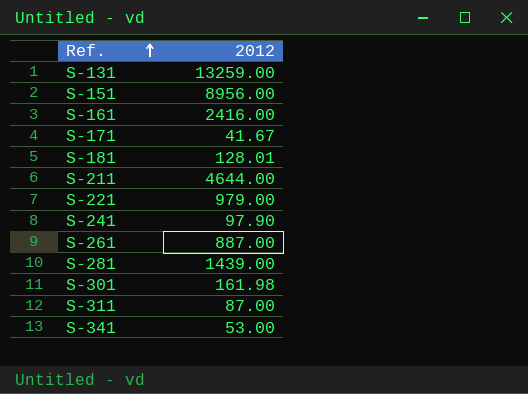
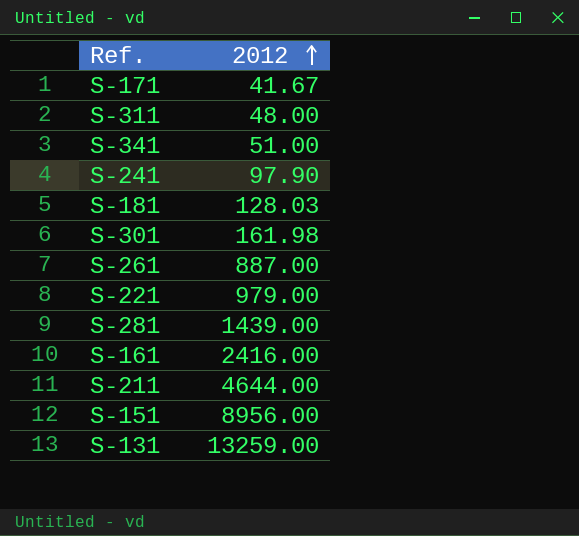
row order: Ref. ascending -> 2012 ascending
S-311 | 2012: 87.00 -> 48.00
S-341 | 2012: 53.00 -> 51.00
S-181 | 2012: 128.01 -> 128.03

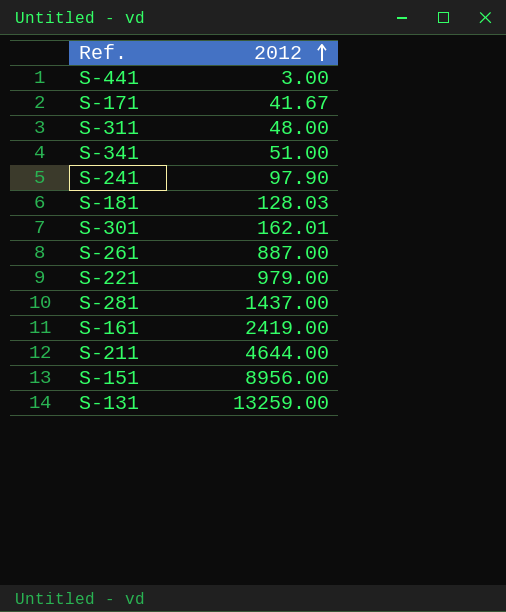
row S-441: none -> 3.00
S-301 | 2012: 161.98 -> 162.01
S-281 | 2012: 1439.00 -> 1437.00
S-161 | 2012: 2416.00 -> 2419.00

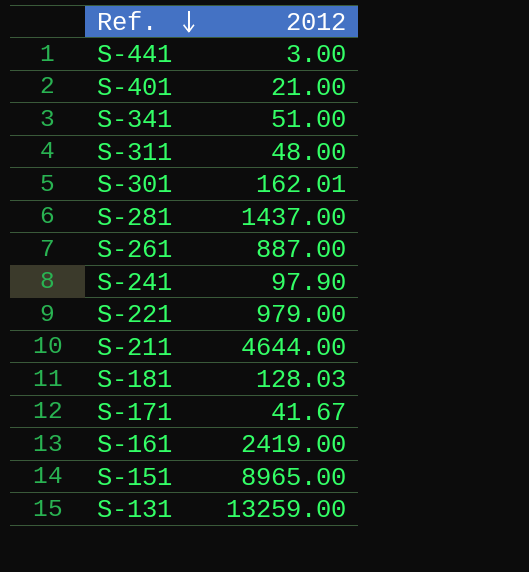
row order: 2012 ascending -> Ref. descending
row S-401: none -> 21.00
S-151 | 2012: 8956.00 -> 8965.00

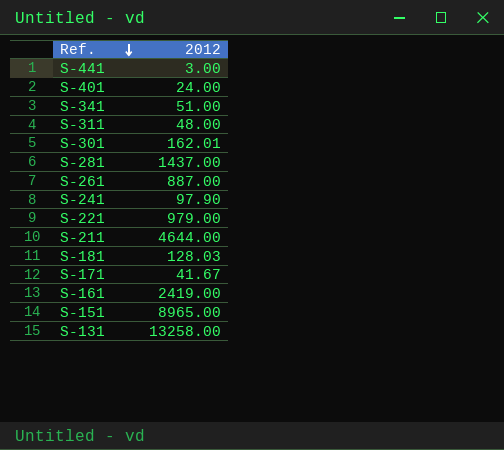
S-401 | 2012: 21.00 -> 24.00
S-131 | 2012: 13259.00 -> 13258.00

